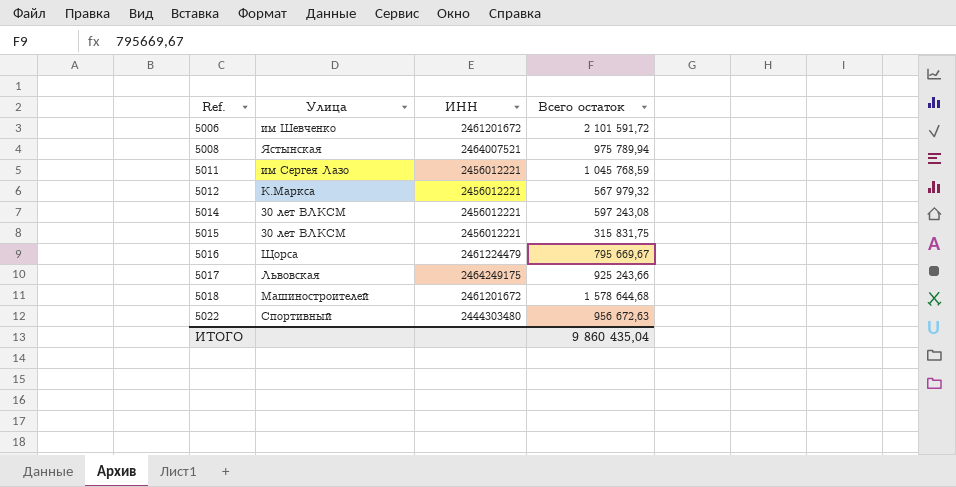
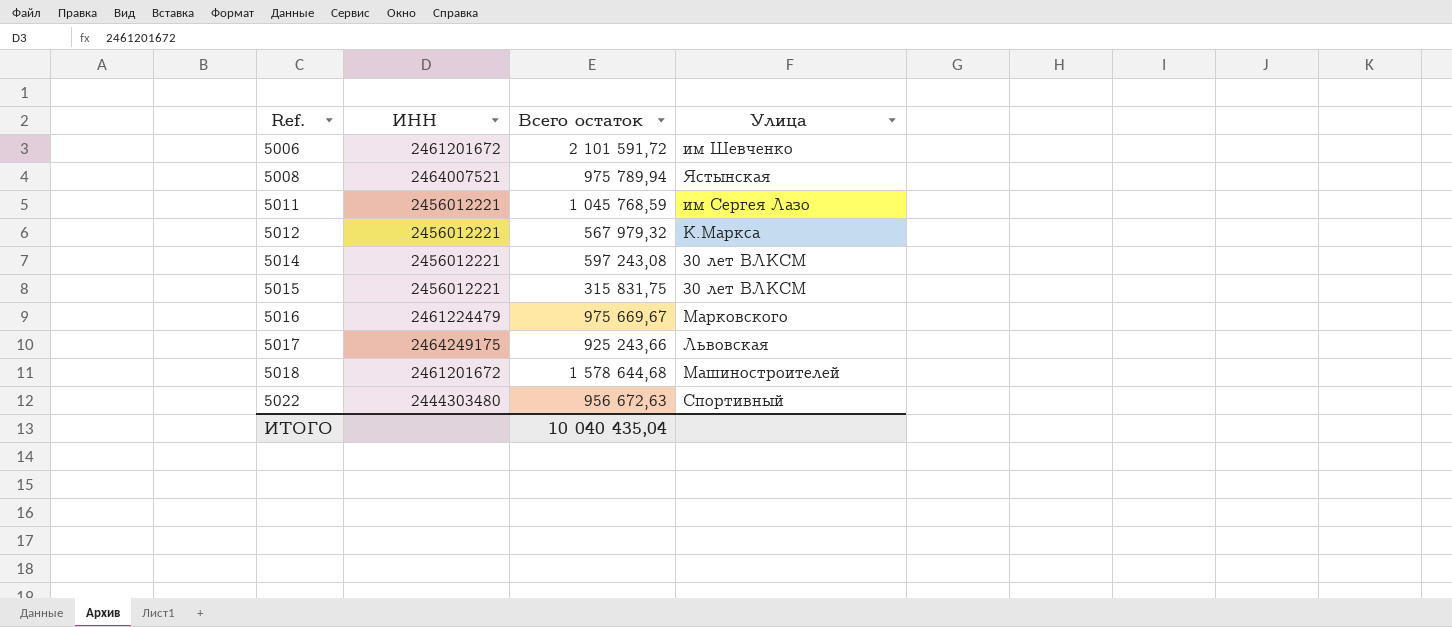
column Улица | position: 2 -> 4
5016 | Всего остаток: 795 669,67 -> 975 669,67
5016 | Улица: Щорса -> Марковского
ИТОГО | Всего остаток: 9 860 435,04 -> 10 040 435,04

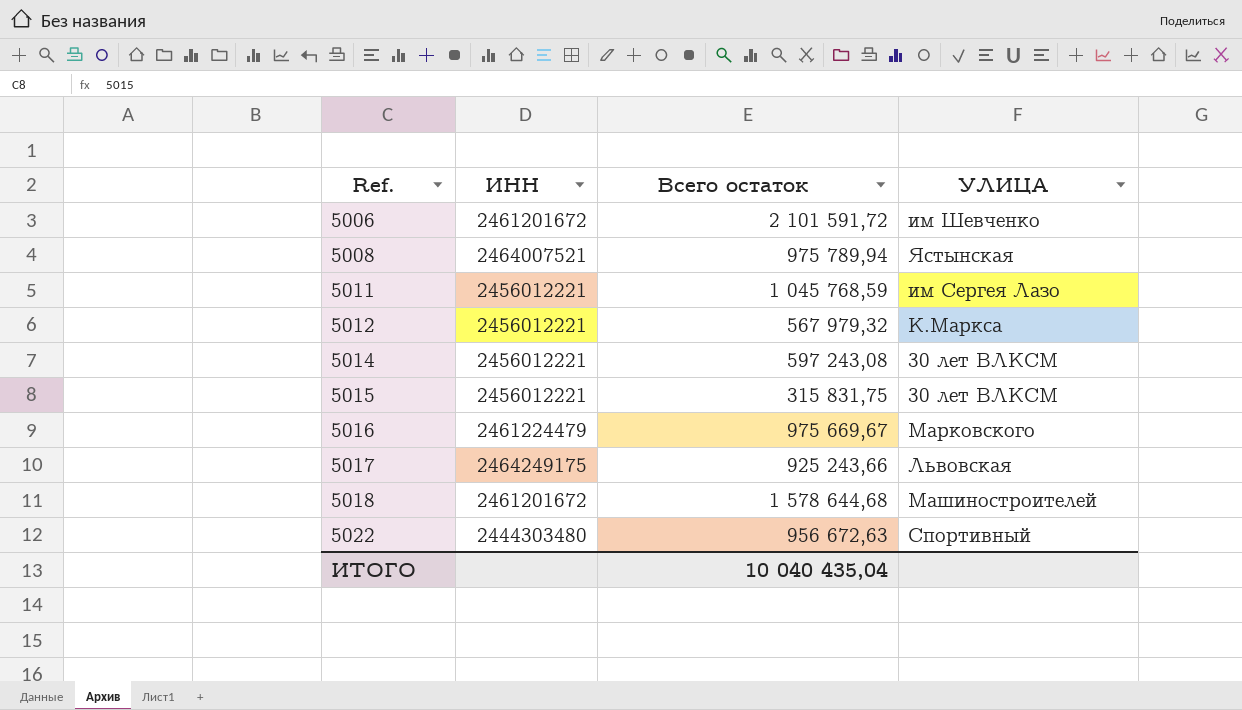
column name: Улица -> УЛИЦА

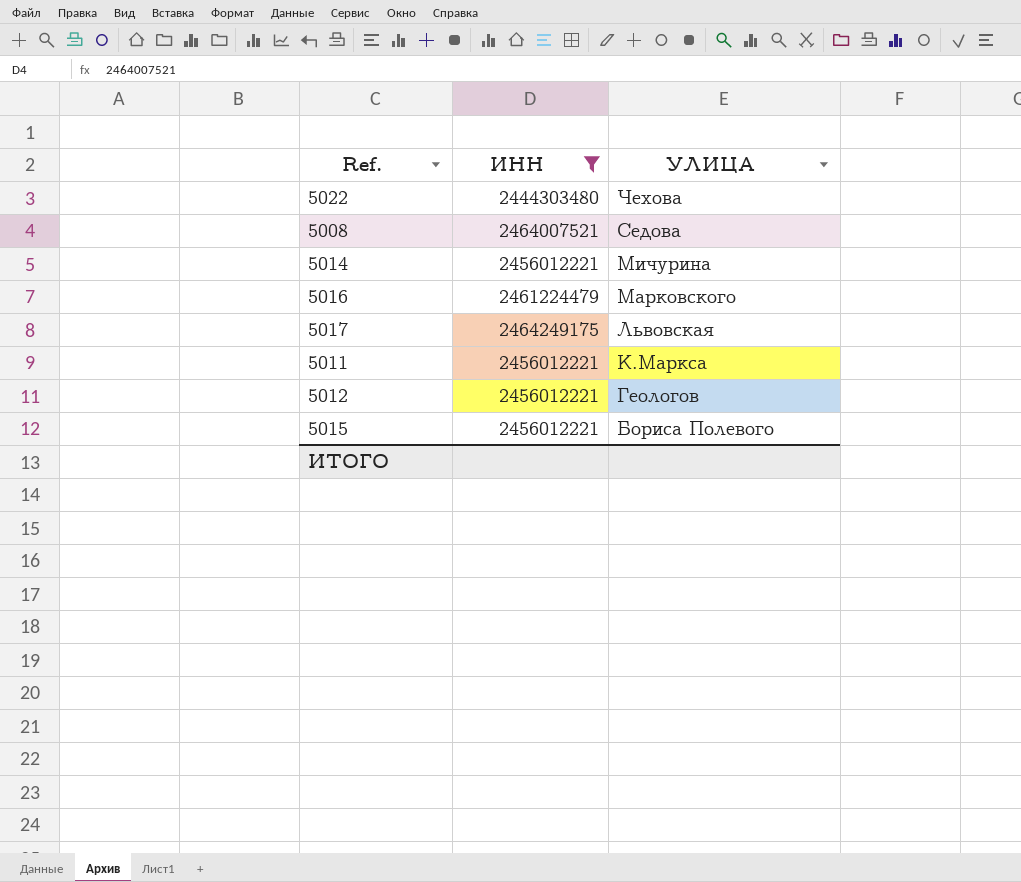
filter: none -> ИНН != 2461201672
row order: Ref. ascending -> УЛИЦА descending
column Всего остаток | position: 3 -> none
5022 | УЛИЦА: Спортивный -> Чехова
5008 | УЛИЦА: Ястынская -> Седова
5014 | УЛИЦА: 30 лет ВЛКСМ -> Мичурина
5011 | УЛИЦА: им Сергея Лазо -> К.Маркса
5012 | УЛИЦА: К.Маркса -> Геологов
5015 | УЛИЦА: 30 лет ВЛКСМ -> Бориса Полевого

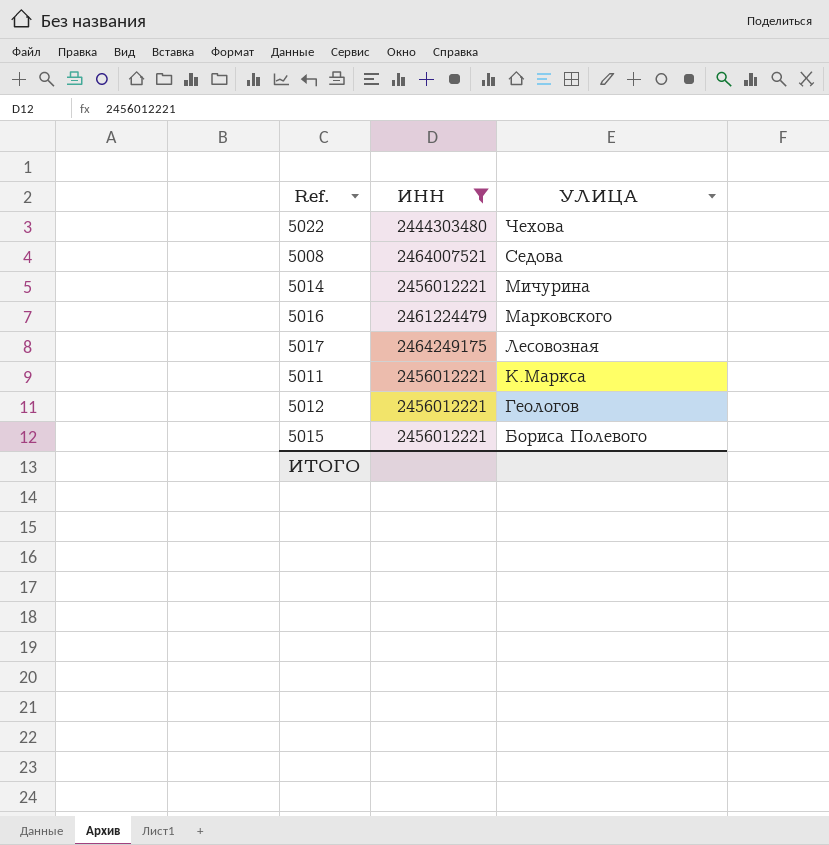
5017 | УЛИЦА: Львовская -> Лесовозная

